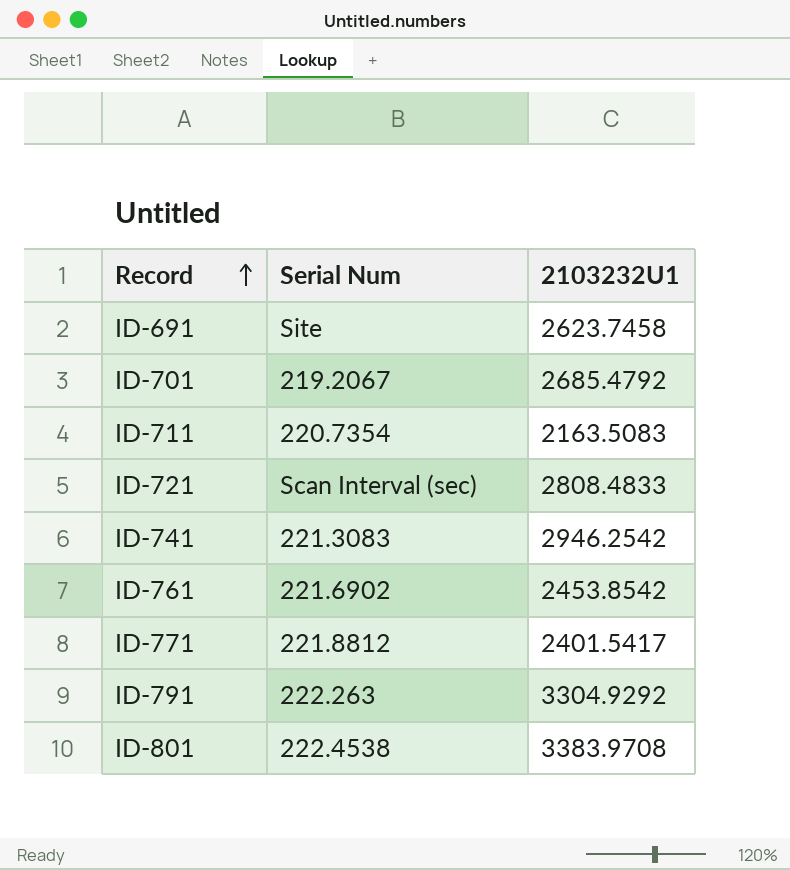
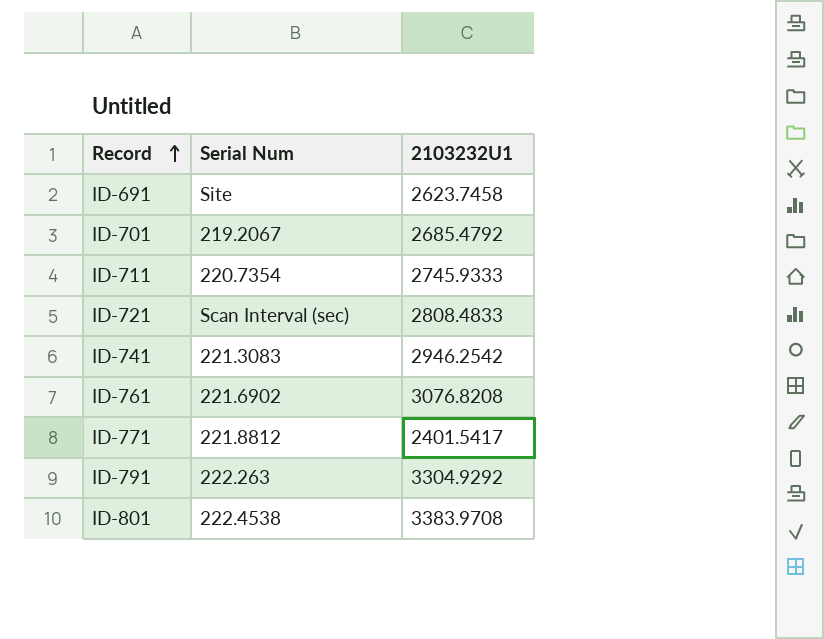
ID-711 | 2103232U1: 2163.5083 -> 2745.9333
ID-761 | 2103232U1: 2453.8542 -> 3076.8208

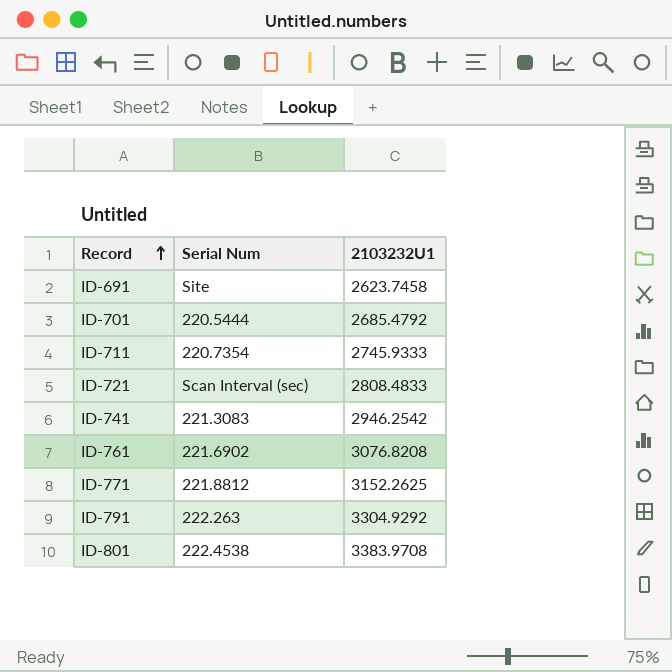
ID-701 | Serial Num: 219.2067 -> 220.5444
ID-771 | 2103232U1: 2401.5417 -> 3152.2625

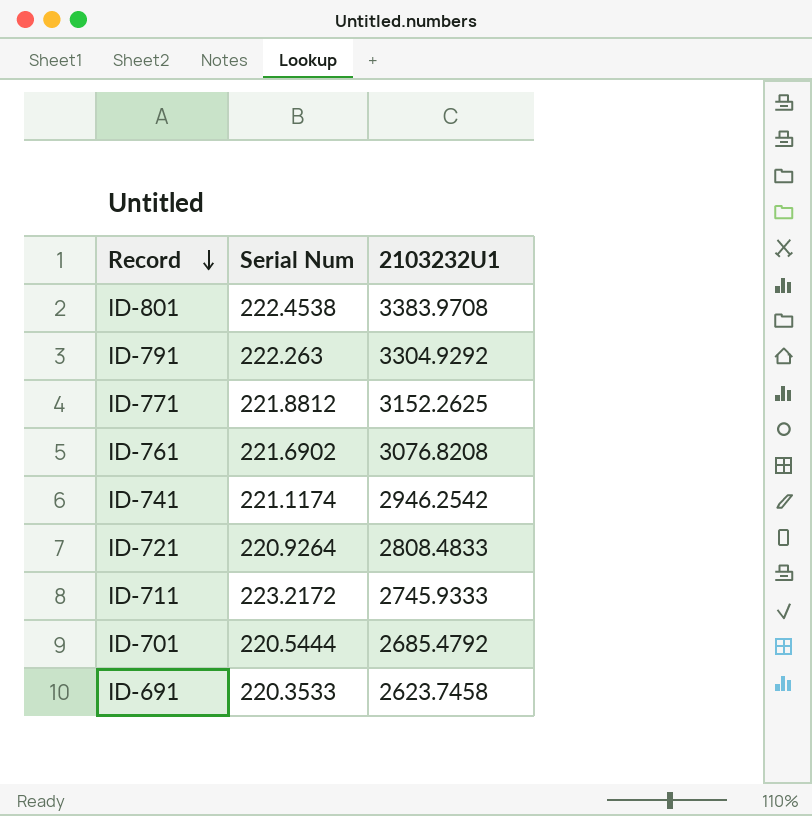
row order: Record ascending -> Record descending
ID-741 | Serial Num: 221.3083 -> 221.1174
ID-721 | Serial Num: Scan Interval (sec) -> 220.9264
ID-711 | Serial Num: 220.7354 -> 223.2172
ID-691 | Serial Num: Site -> 220.3533

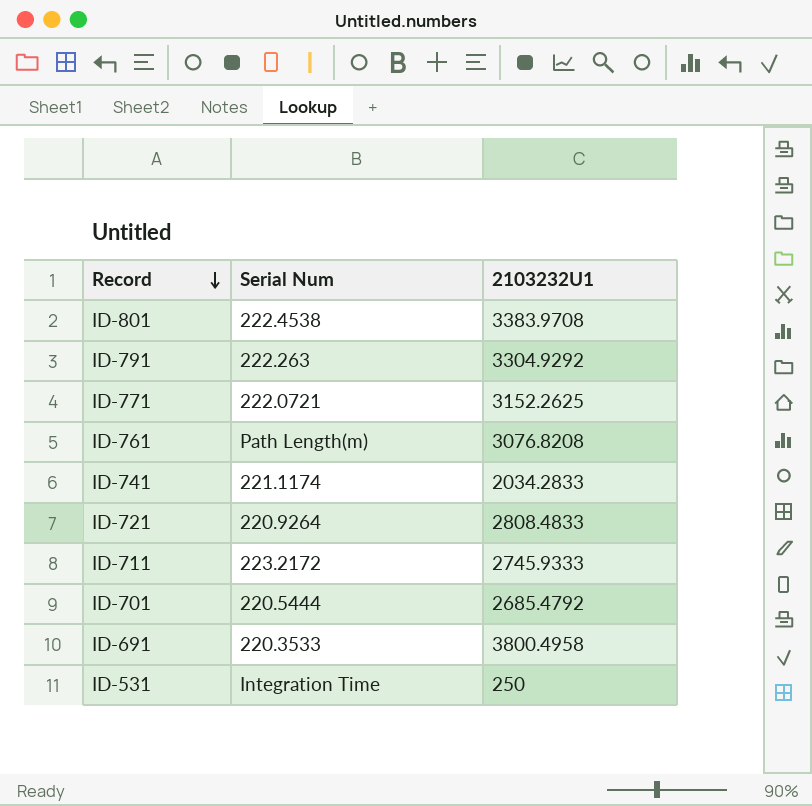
ID-771 | Serial Num: 221.8812 -> 222.0721
ID-761 | Serial Num: 221.6902 -> Path Length(m)
ID-741 | 2103232U1: 2946.2542 -> 2034.2833
ID-691 | 2103232U1: 2623.7458 -> 3800.4958
row ID-531: none -> Integration Time | 250

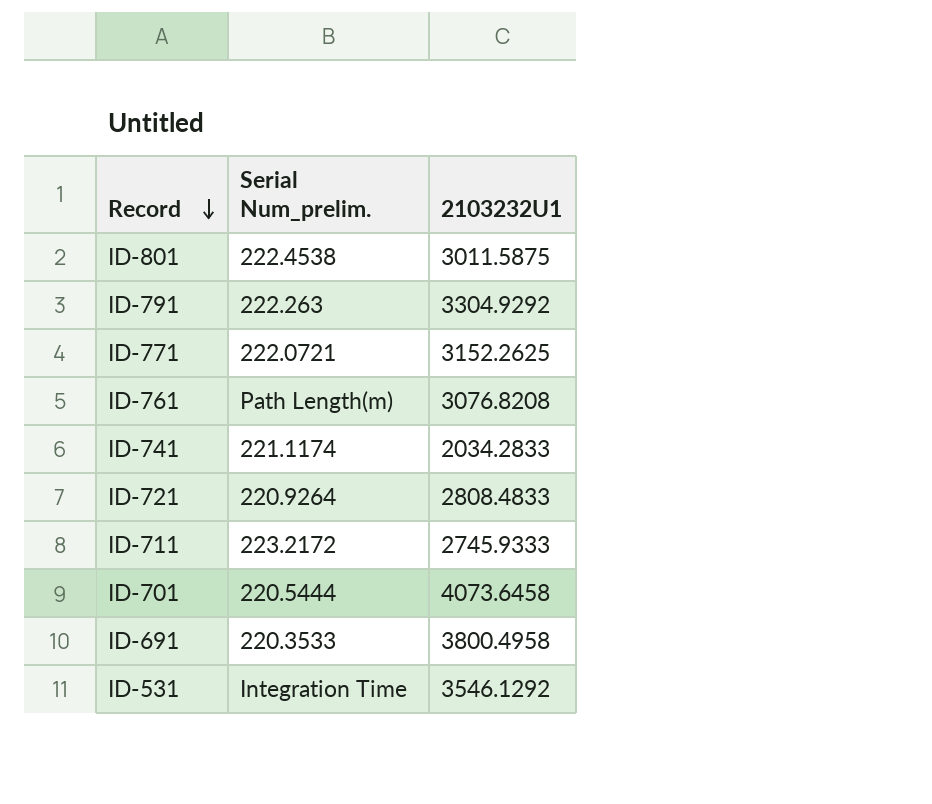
column name: Serial Num -> Serial Num_prelim.
ID-801 | 2103232U1: 3383.9708 -> 3011.5875
ID-701 | 2103232U1: 2685.4792 -> 4073.6458
ID-531 | 2103232U1: 250 -> 3546.1292

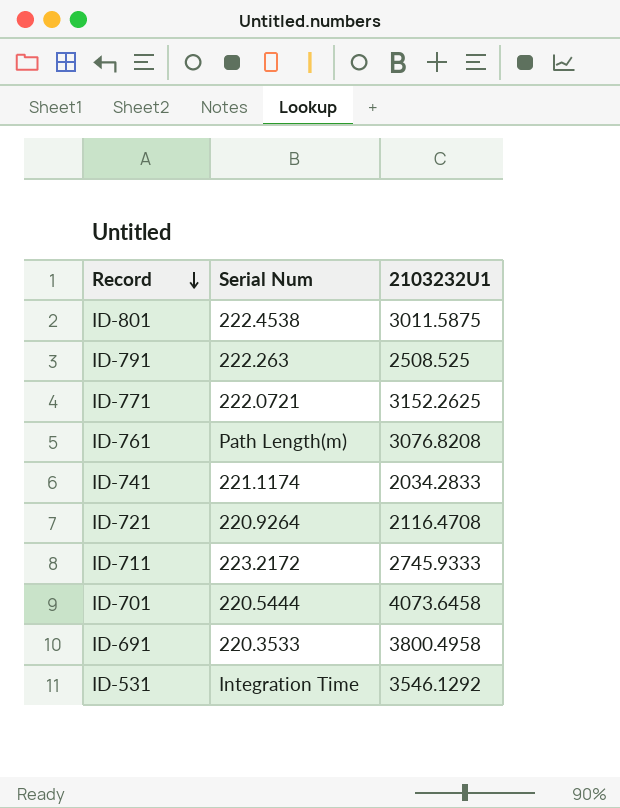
column name: Serial Num_prelim. -> Serial Num
ID-791 | 2103232U1: 3304.9292 -> 2508.525
ID-721 | 2103232U1: 2808.4833 -> 2116.4708

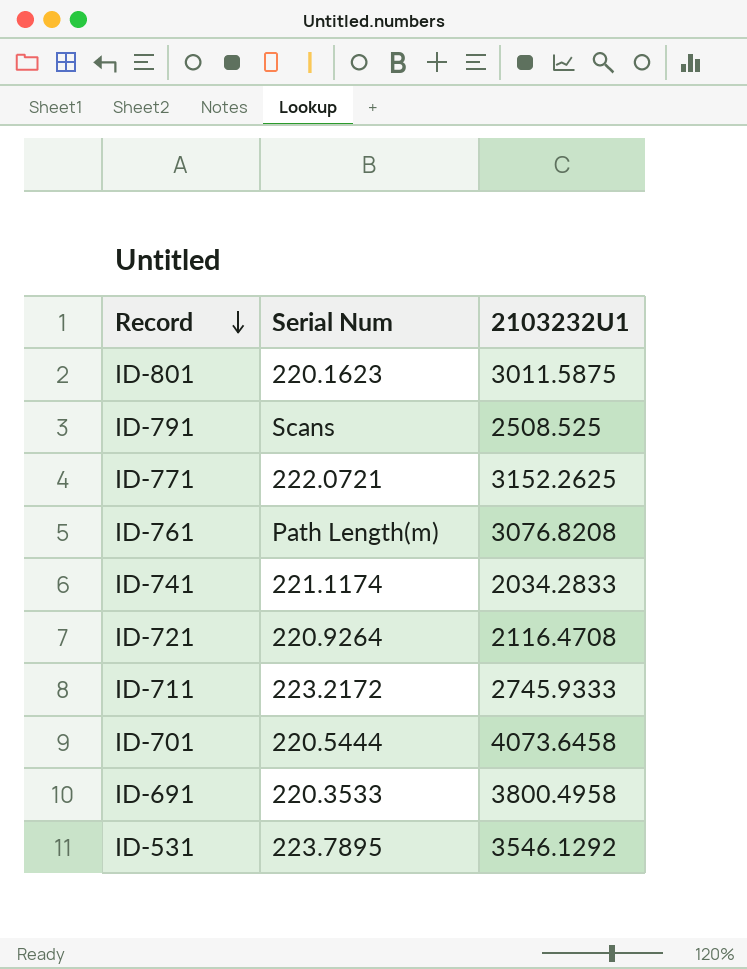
ID-801 | Serial Num: 222.4538 -> 220.1623
ID-791 | Serial Num: 222.263 -> Scans
ID-531 | Serial Num: Integration Time -> 223.7895

